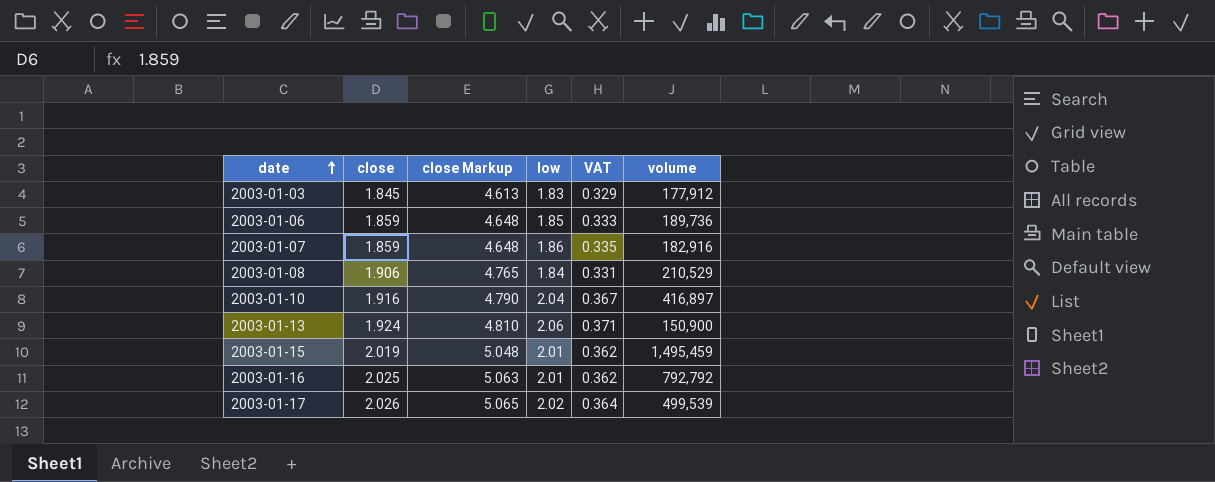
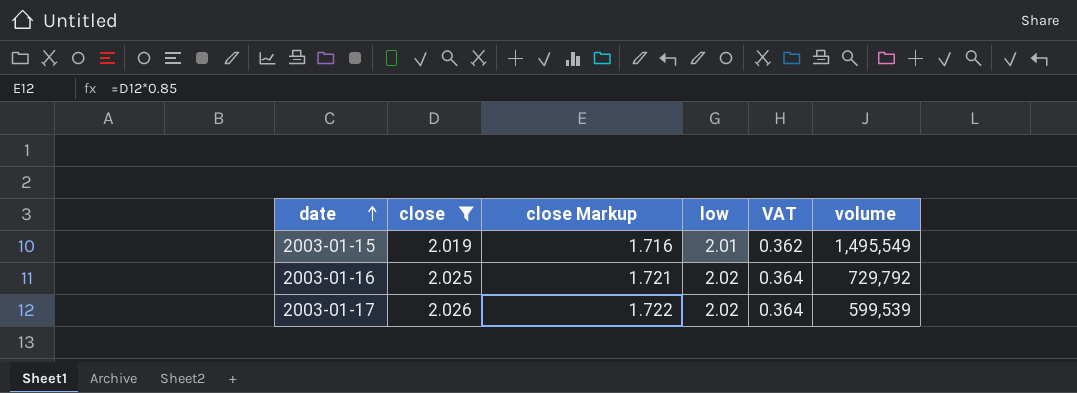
filter: none -> close >= 2.019
column close Markup | formula: [close] * 2.5 -> [close] * 0.85
2003-01-15 | volume: 1,495,459 -> 1,495,549
2003-01-16 | low: 2.01 -> 2.02
2003-01-16 | VAT: 0.362 -> 0.364
2003-01-16 | volume: 792,792 -> 729,792
2003-01-17 | volume: 499,539 -> 599,539

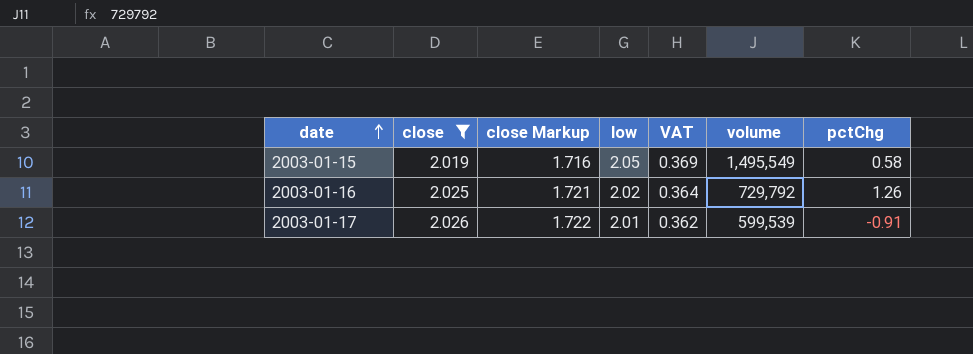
column pctChg | position: none -> 7
2003-01-15 | low: 2.01 -> 2.05
2003-01-15 | VAT: 0.362 -> 0.369
2003-01-17 | low: 2.02 -> 2.01
2003-01-17 | VAT: 0.364 -> 0.362

